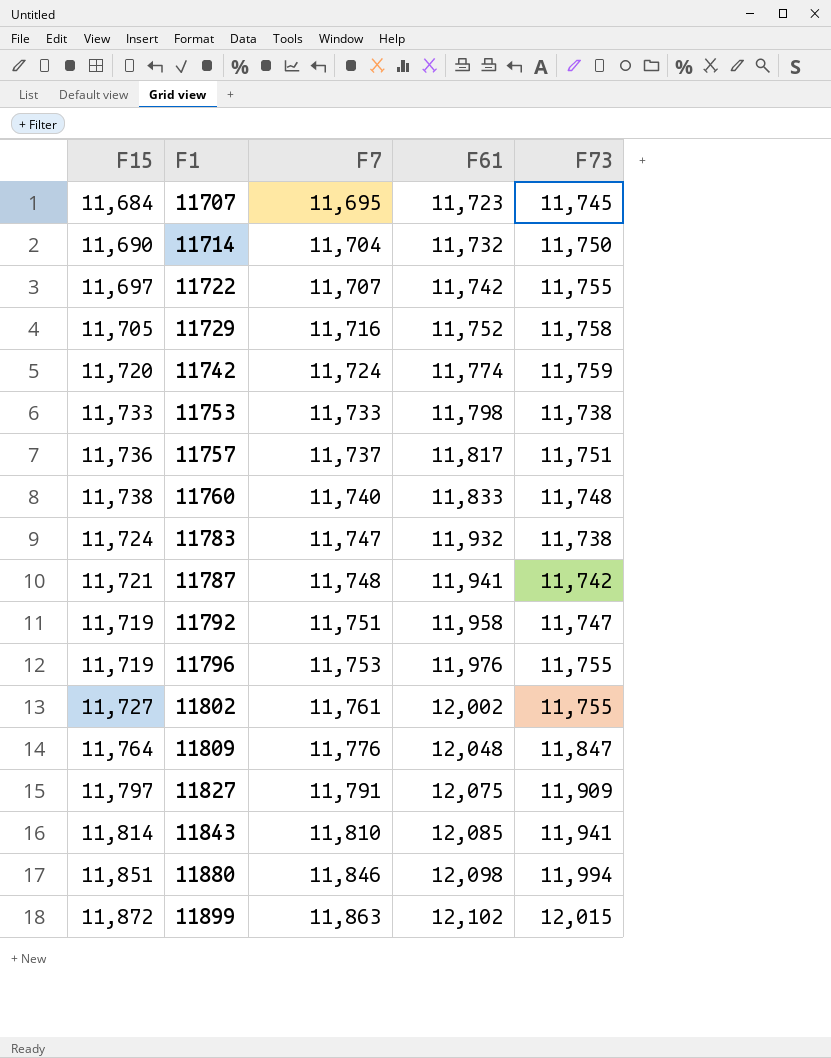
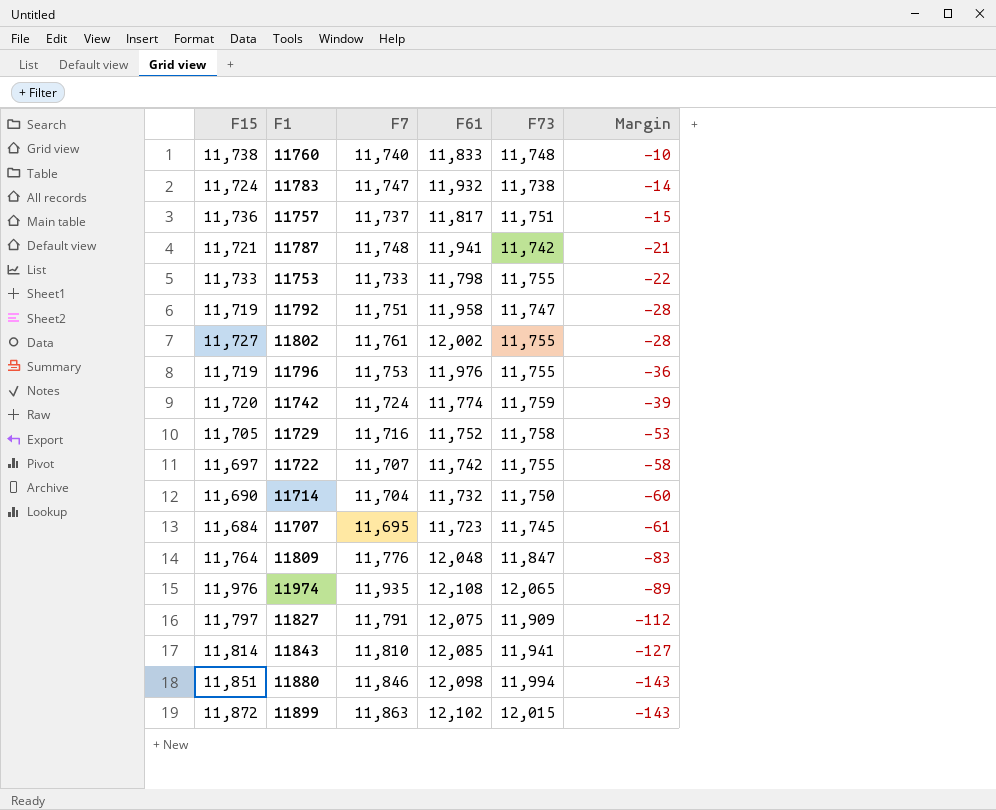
row order: F1 ascending -> Margin descending
column Margin | formula: none -> [F15] - [F73]
11753 | F73: 11,738 -> 11,755
row 11974: none -> 11,976 | 11,935 | 12,108 | 12,065 | -89

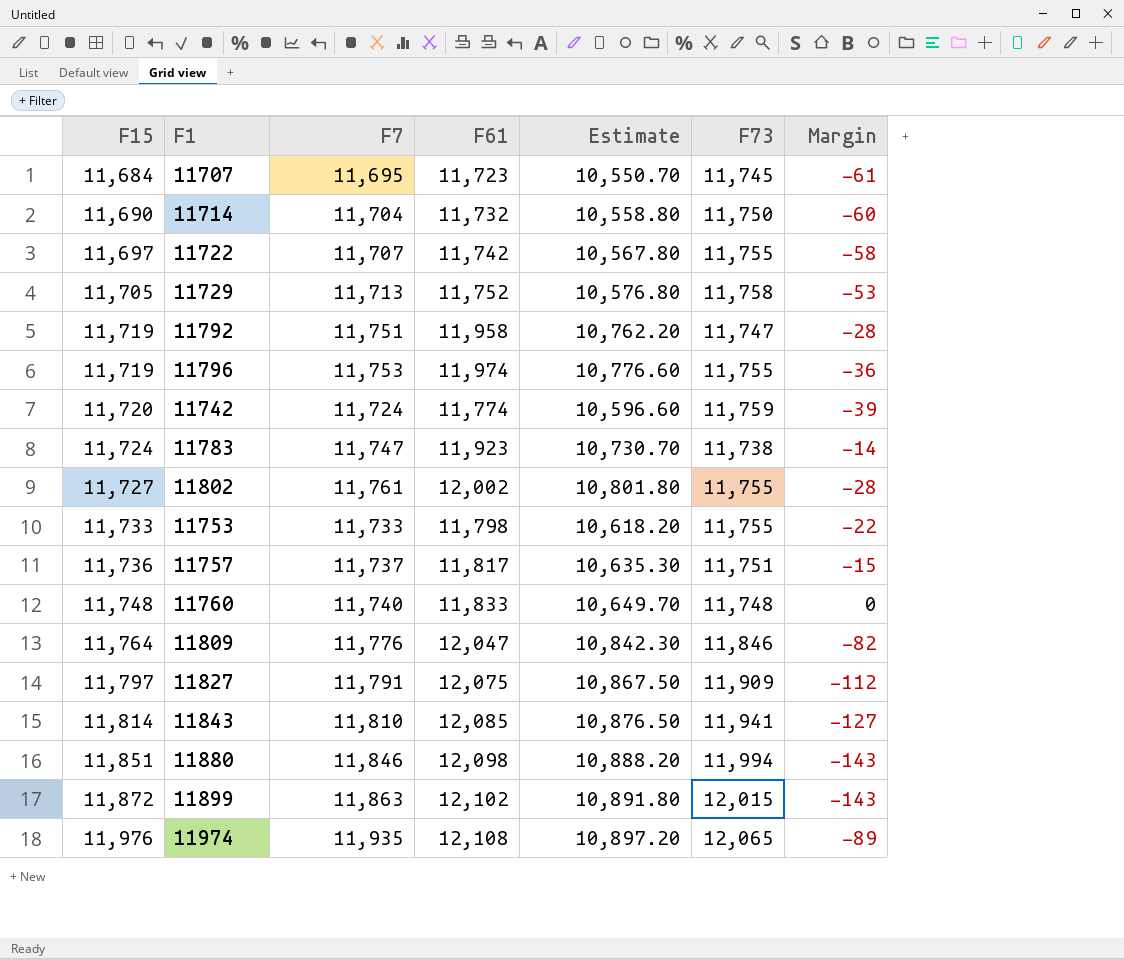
row order: Margin descending -> F15 ascending
column Estimate | formula: none -> [F61] * 0.9
row 11787: 11,721 | 11,748 | 11,941 | 11,742 | -21 -> none
11729 | F7: 11,716 -> 11,713
11796 | F61: 11,976 -> 11,974
11783 | F61: 11,932 -> 11,923
11760 | F15: 11,738 -> 11,748
11760 | Margin: -10 -> 0
11809 | F61: 12,048 -> 12,047
11809 | F73: 11,847 -> 11,846
11809 | Margin: -83 -> -82

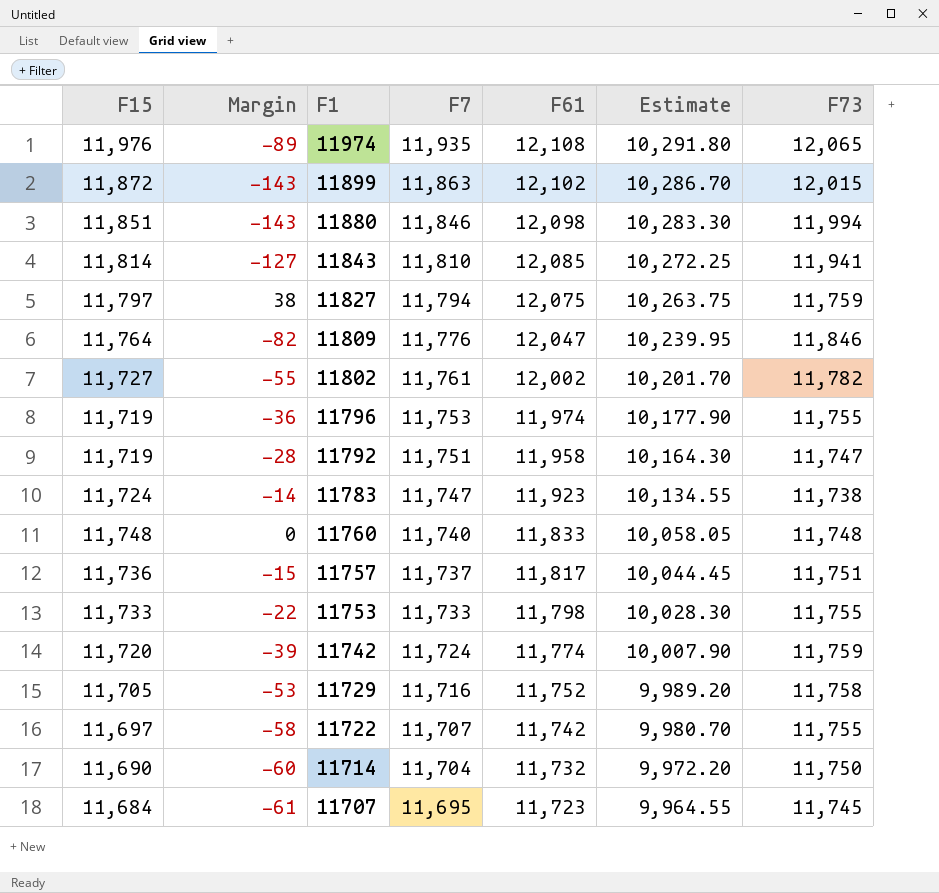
row order: F15 ascending -> F1 descending
column Margin | position: 7 -> 2
column Estimate | formula: [F61] * 0.9 -> [F61] * 0.85
11827 | Margin: -112 -> 38
11827 | F7: 11,791 -> 11,794
11827 | F73: 11,909 -> 11,759
11802 | Margin: -28 -> -55
11802 | F73: 11,755 -> 11,782
11729 | F7: 11,713 -> 11,716

